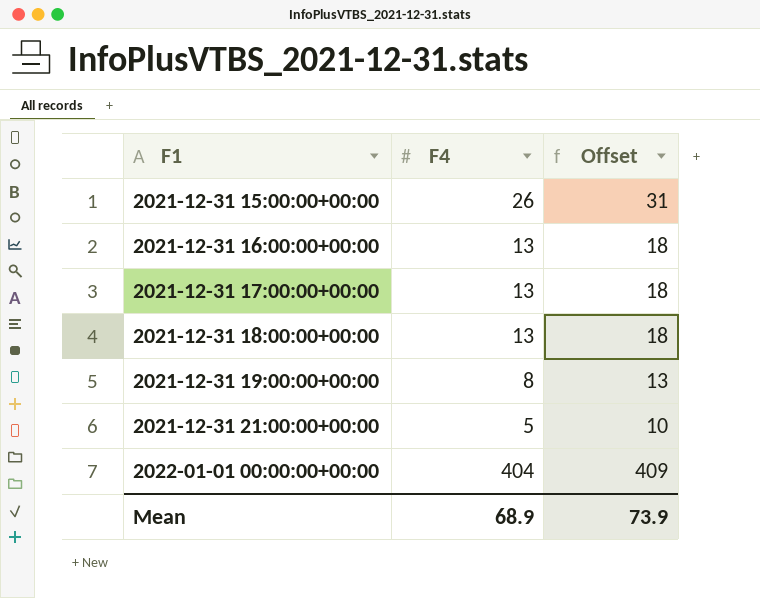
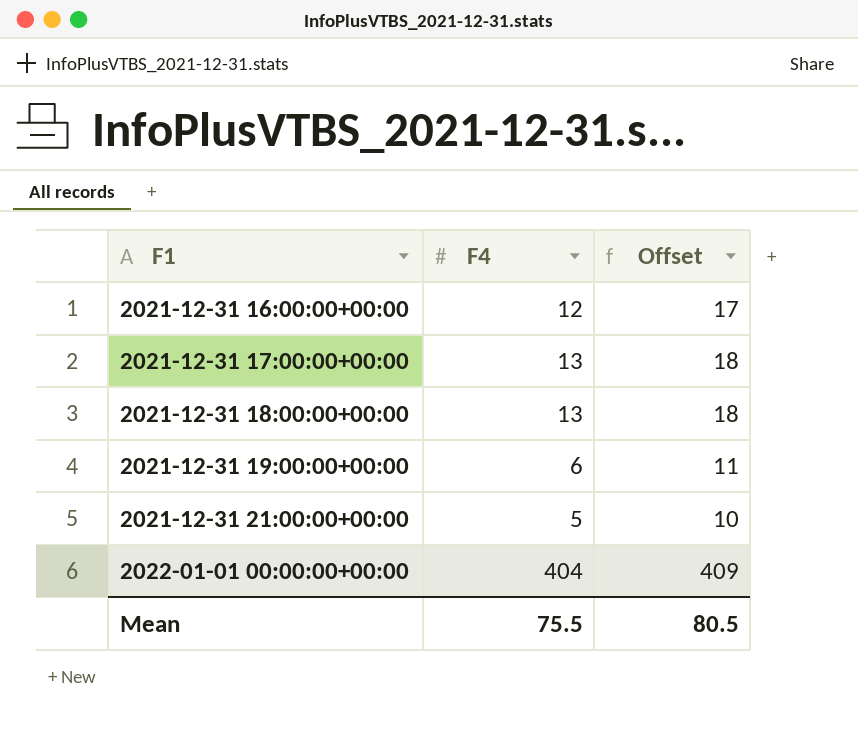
row 2021-12-31 15:00:00+00:00: 26 | 31 -> none
2021-12-31 16:00:00+00:00 | F4: 13 -> 12
2021-12-31 16:00:00+00:00 | Offset: 18 -> 17
2021-12-31 19:00:00+00:00 | F4: 8 -> 6
2021-12-31 19:00:00+00:00 | Offset: 13 -> 11
Mean | F4: 68.9 -> 75.5
Mean | Offset: 73.9 -> 80.5

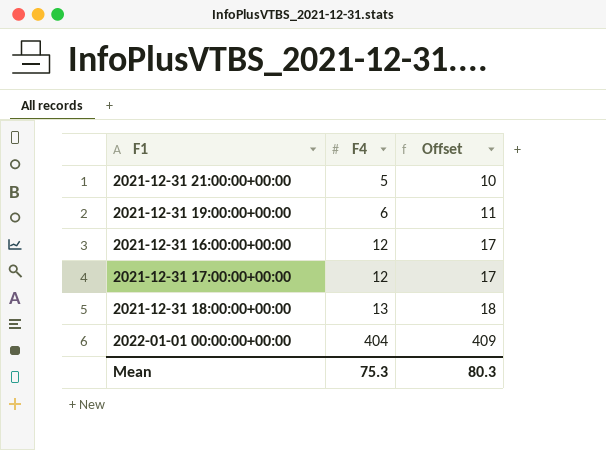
row order: F1 ascending -> F4 ascending
2021-12-31 17:00:00+00:00 | F4: 13 -> 12
2021-12-31 17:00:00+00:00 | Offset: 18 -> 17
Mean | F4: 75.5 -> 75.3
Mean | Offset: 80.5 -> 80.3

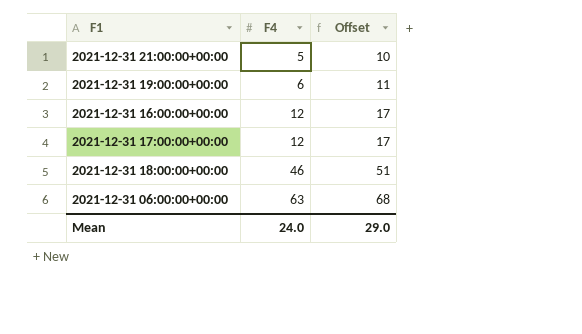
row 2022-01-01 00:00:00+00:00: 404 | 409 -> none
2021-12-31 18:00:00+00:00 | F4: 13 -> 46
2021-12-31 18:00:00+00:00 | Offset: 18 -> 51
row 2021-12-31 06:00:00+00:00: none -> 63 | 68
Mean | F4: 75.3 -> 24.0
Mean | Offset: 80.3 -> 29.0

